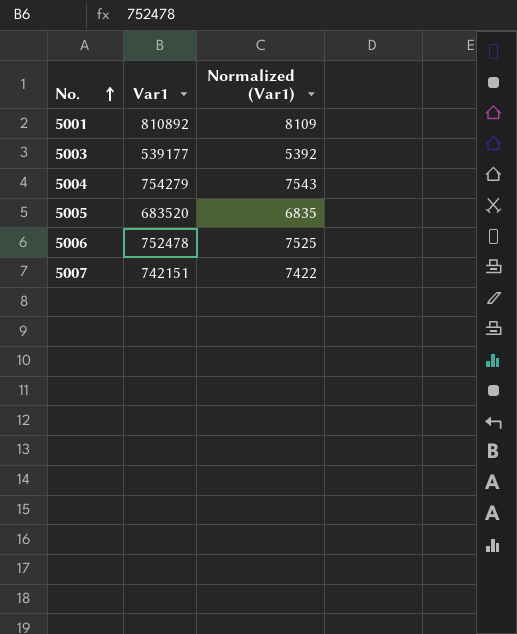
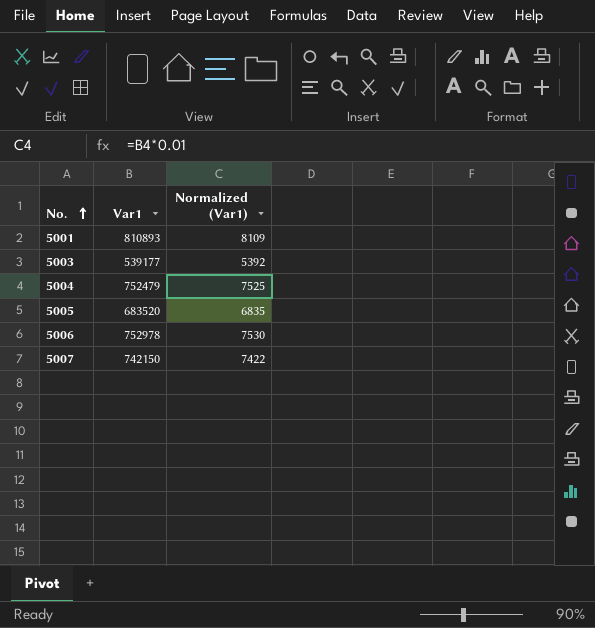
5001 | Var1: 810892 -> 810893
5004 | Var1: 754279 -> 752479
5004 | Normalized (Var1): 7543 -> 7525
5006 | Var1: 752478 -> 752978
5006 | Normalized (Var1): 7525 -> 7530
5007 | Var1: 742151 -> 742150

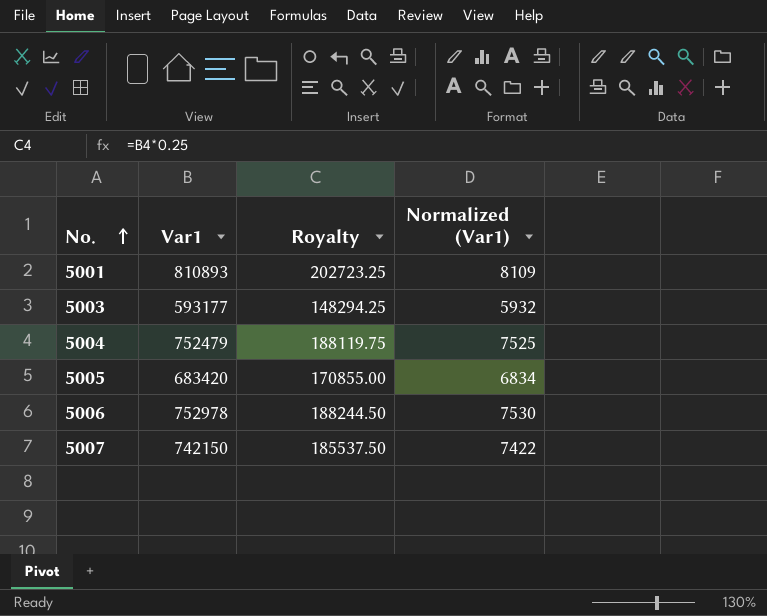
column Royalty | formula: none -> [Var1] * 0.25
5003 | Var1: 539177 -> 593177
5003 | Normalized (Var1): 5392 -> 5932
5005 | Var1: 683520 -> 683420
5005 | Normalized (Var1): 6835 -> 6834

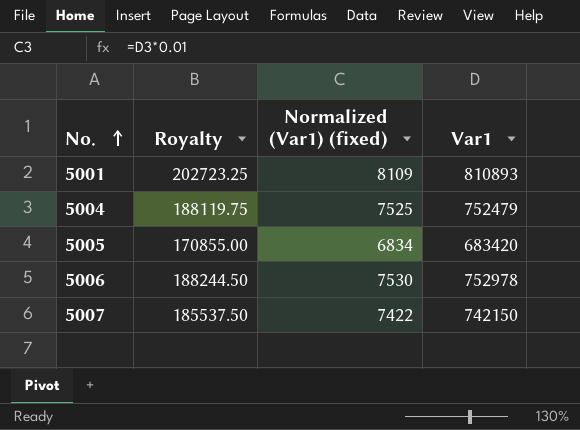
column name: Normalized (Var1) -> Normalized (Var1) (fixed)
column Var1 | position: 2 -> 4
row 5003: 593177 | 148294.25 | 5932 -> none

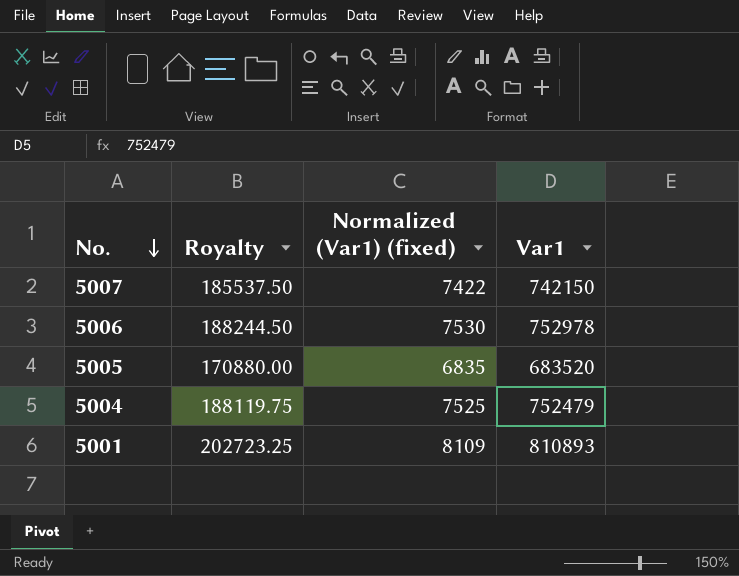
row order: No. ascending -> No. descending
5005 | Royalty: 170855.00 -> 170880.00
5005 | Normalized (Var1) (fixed): 6834 -> 6835
5005 | Var1: 683420 -> 683520

